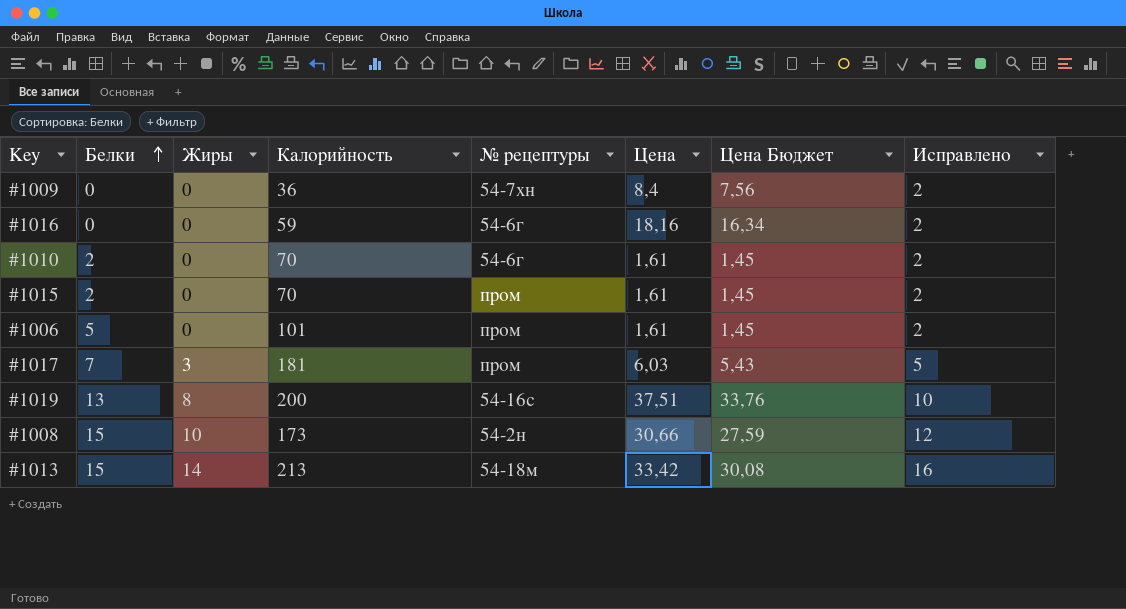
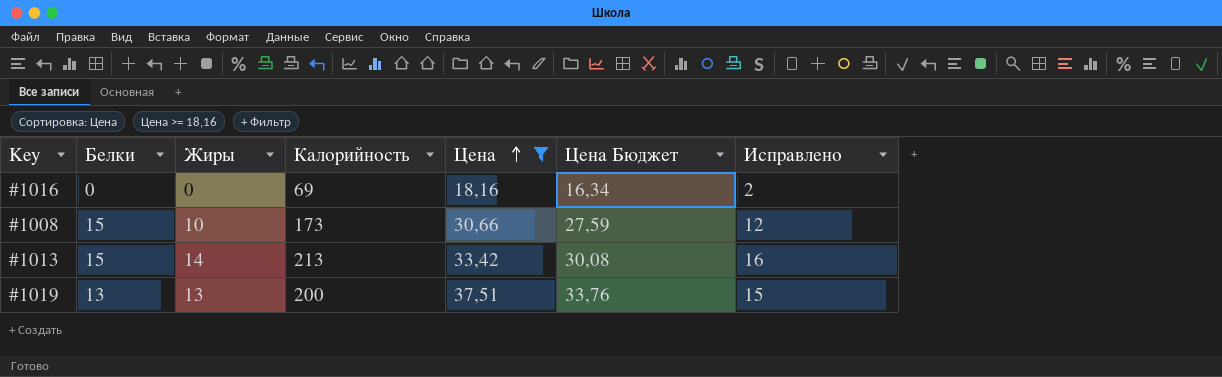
filter: none -> Цена >= 18,16
row order: Белки ascending -> Цена ascending
column № рецептуры | position: 5 -> none
#1016 | Калорийность: 59 -> 69
#1019 | Жиры: 8 -> 13
#1019 | Исправлено: 10 -> 15

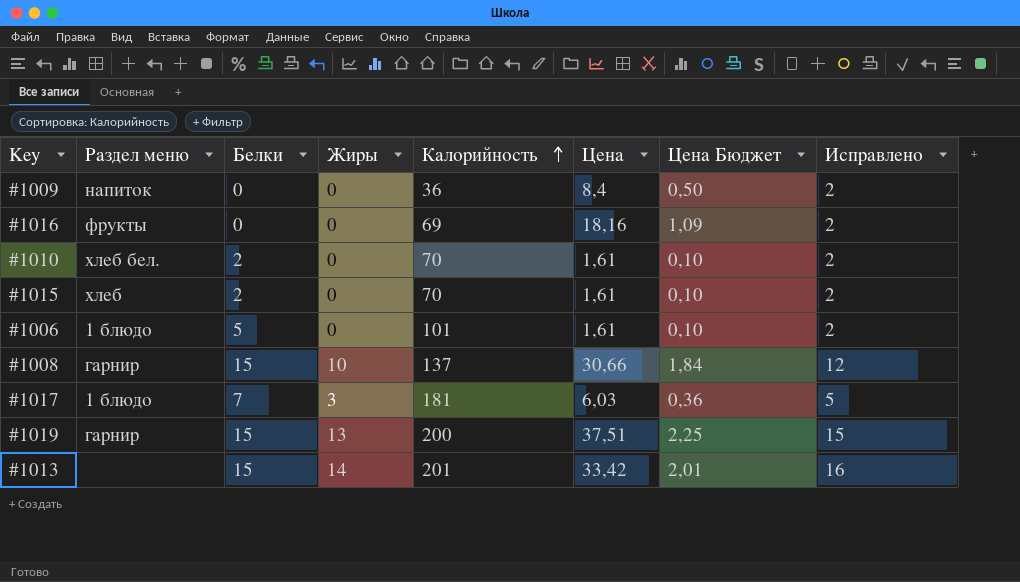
filter: Цена >= 18,16 -> none
row order: Цена ascending -> Калорийность ascending
column Раздел меню | position: none -> 2
column Цена Бюджет | formula: [Цена] * 0,9 -> [Цена] * 0,06
#1008 | Калорийность: 173 -> 137
#1019 | Белки: 13 -> 15
#1013 | Калорийность: 213 -> 201

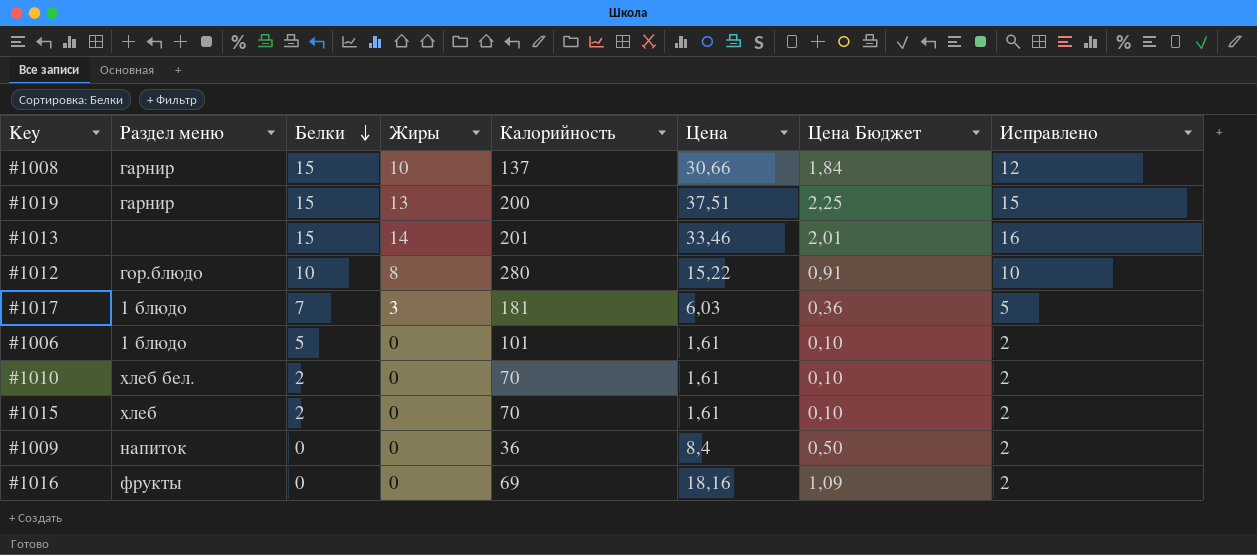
row order: Калорийность ascending -> Белки descending
#1013 | Цена: 33,42 -> 33,46
row #1012: none -> гор.блюдо | 10 | 8 | 280 | 15,22 | 0,91 | 10

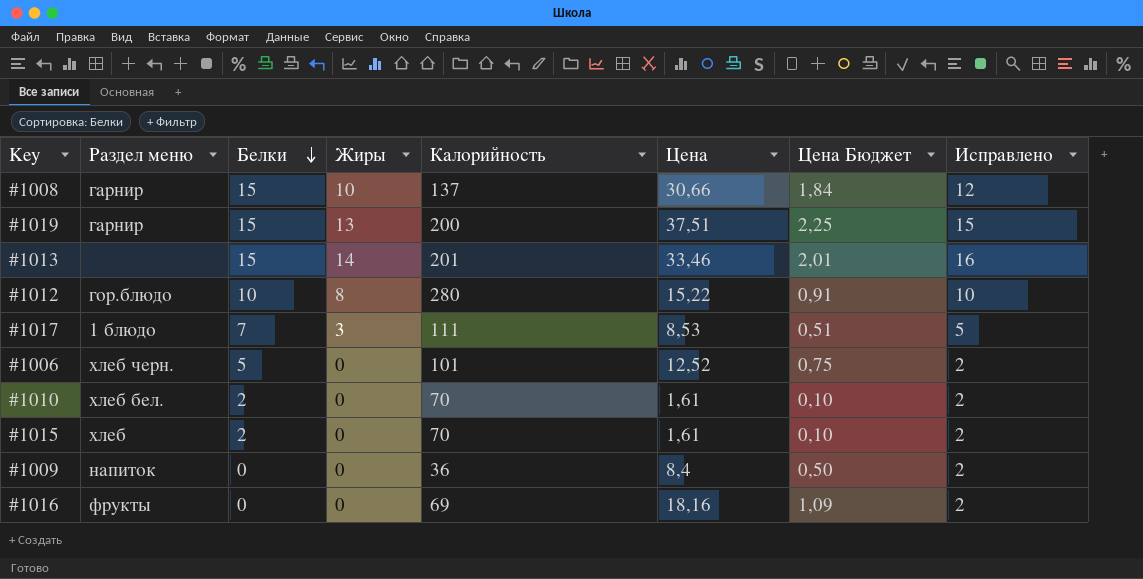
#1017 | Калорийность: 181 -> 111
#1017 | Цена: 6,03 -> 8,53
#1017 | Цена Бюджет: 0,36 -> 0,51
#1006 | Раздел меню: 1 блюдо -> хлеб черн.
#1006 | Цена: 1,61 -> 12,52
#1006 | Цена Бюджет: 0,10 -> 0,75

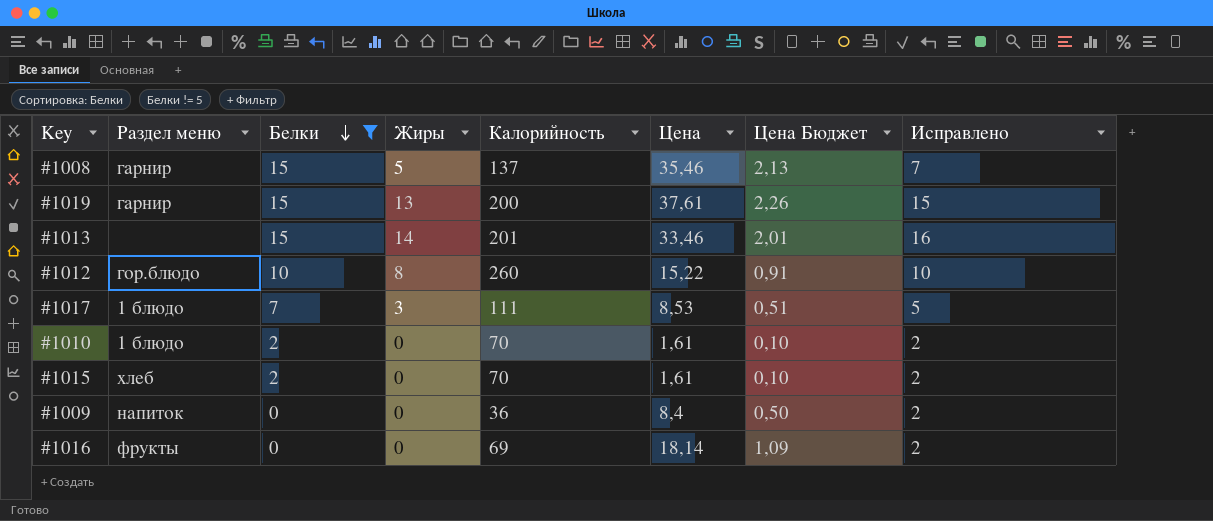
filter: none -> Белки != 5
#1008 | Жиры: 10 -> 5
#1008 | Цена: 30,66 -> 35,46
#1008 | Цена Бюджет: 1,84 -> 2,13
#1008 | Исправлено: 12 -> 7
#1019 | Цена: 37,51 -> 37,61
#1019 | Цена Бюджет: 2,25 -> 2,26
#1012 | Калорийность: 280 -> 260
#1010 | Раздел меню: хлеб бел. -> 1 блюдо
#1016 | Цена: 18,16 -> 18,14

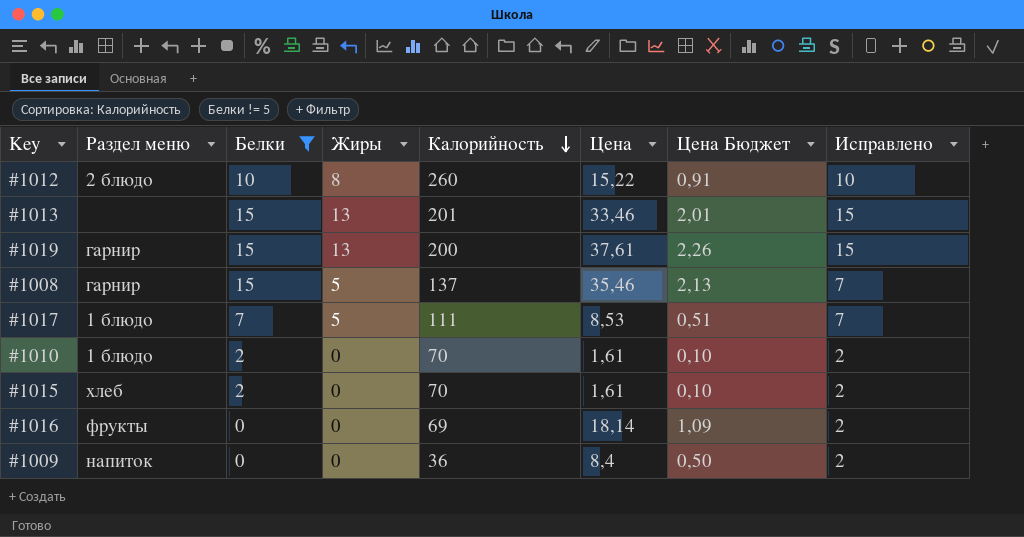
row order: Белки descending -> Калорийность descending
#1012 | Раздел меню: гор.блюдо -> 2 блюдо
#1013 | Жиры: 14 -> 13
#1013 | Исправлено: 16 -> 15
#1017 | Жиры: 3 -> 5
#1017 | Исправлено: 5 -> 7

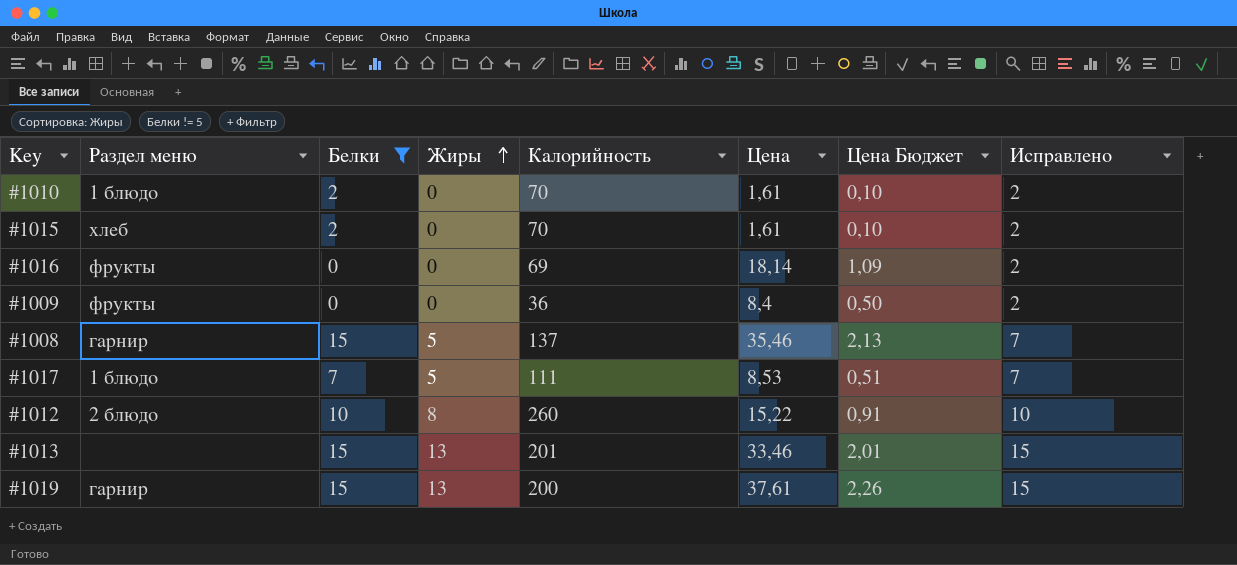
row order: Калорийность descending -> Жиры ascending
#1009 | Раздел меню: напиток -> фрукты

